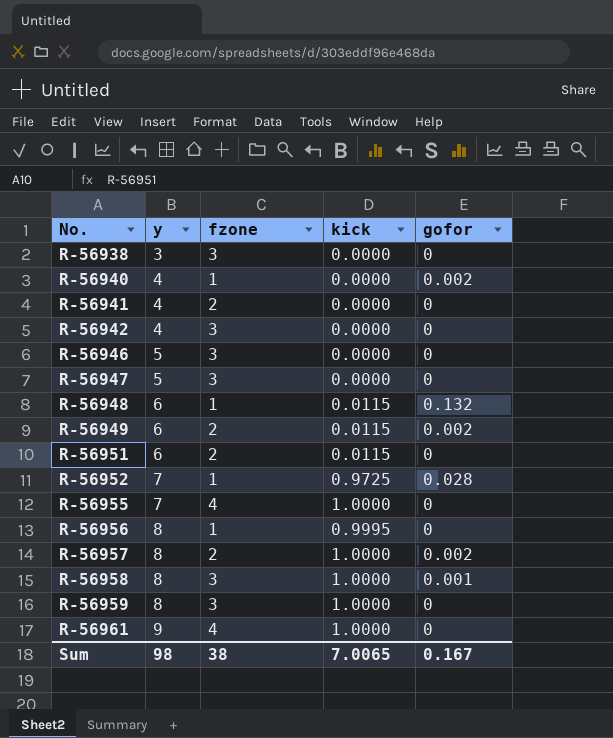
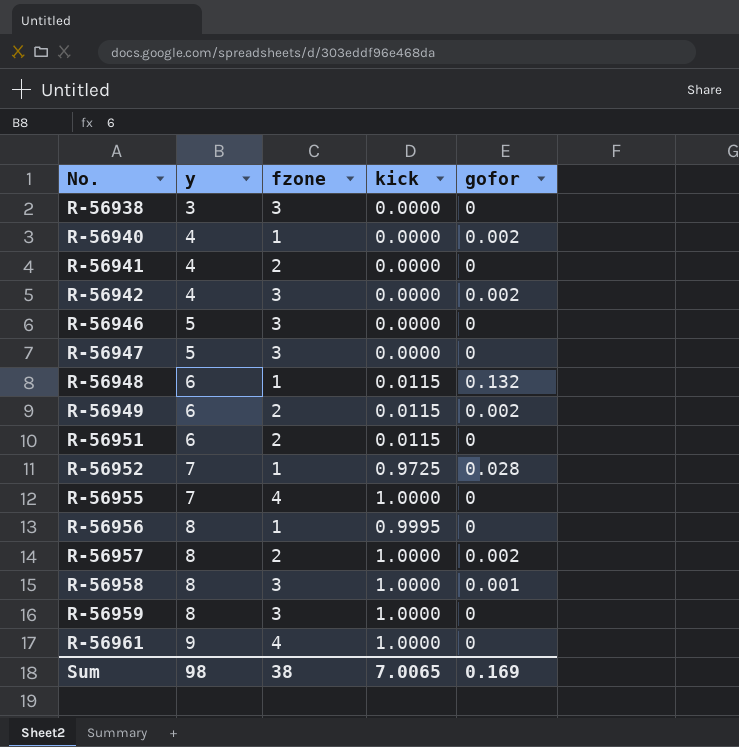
R-56942 | gofor: 0 -> 0.002
Sum | gofor: 0.167 -> 0.169

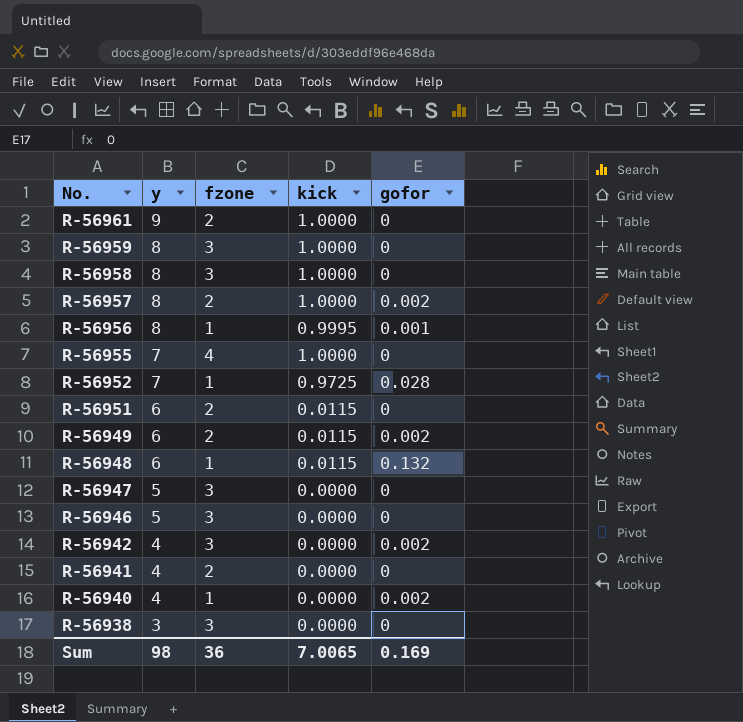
row order: No. ascending -> No. descending
R-56961 | fzone: 4 -> 2
R-56958 | gofor: 0.001 -> 0
R-56956 | gofor: 0 -> 0.001
Sum | fzone: 38 -> 36

